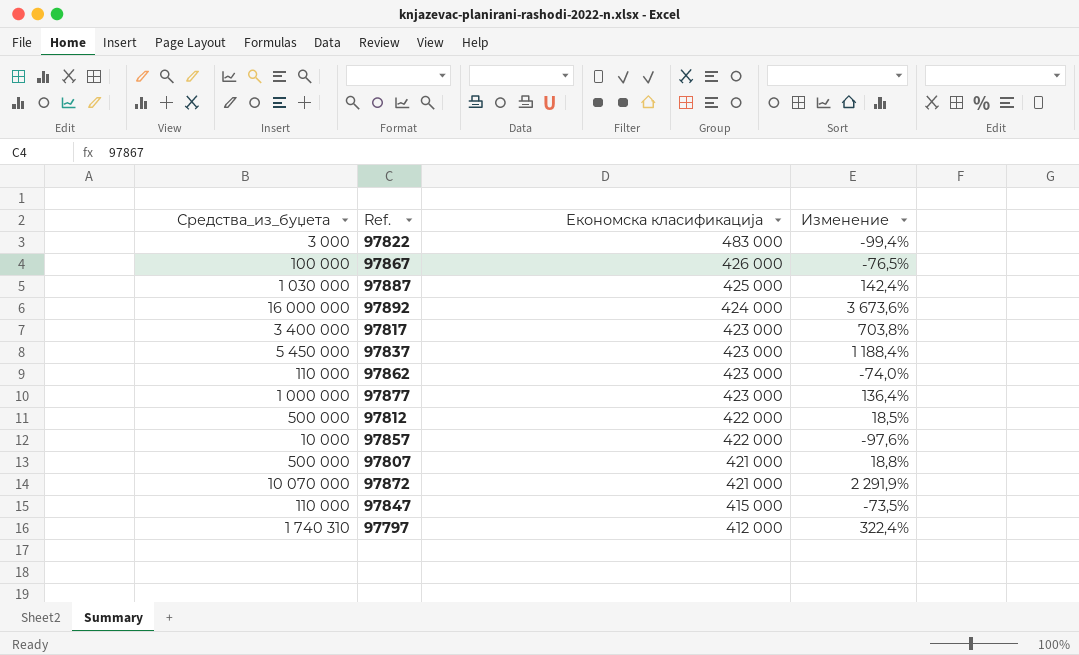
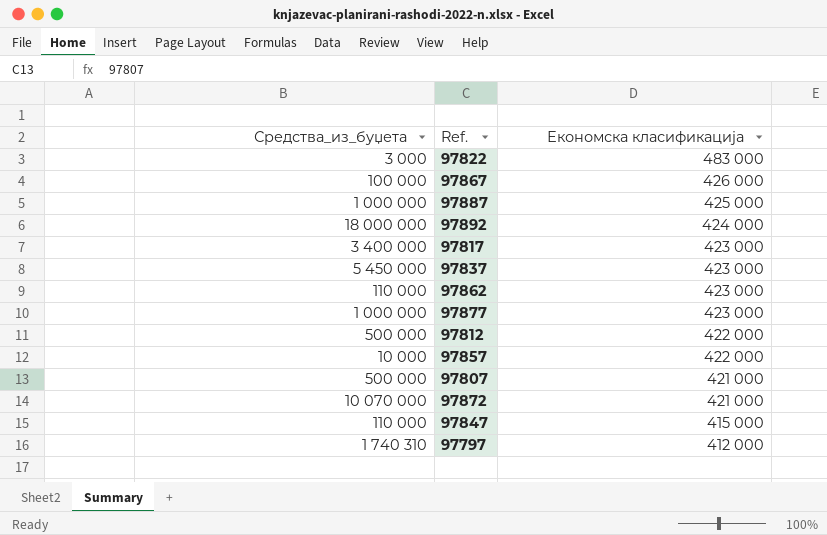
column Изменение | formula: ([Средства_из_буџета] - [Економска класификација]) / [Економска класификација] -> none
97887 | Средства_из_буџета: 1 030 000 -> 1 000 000
97892 | Средства_из_буџета: 16 000 000 -> 18 000 000

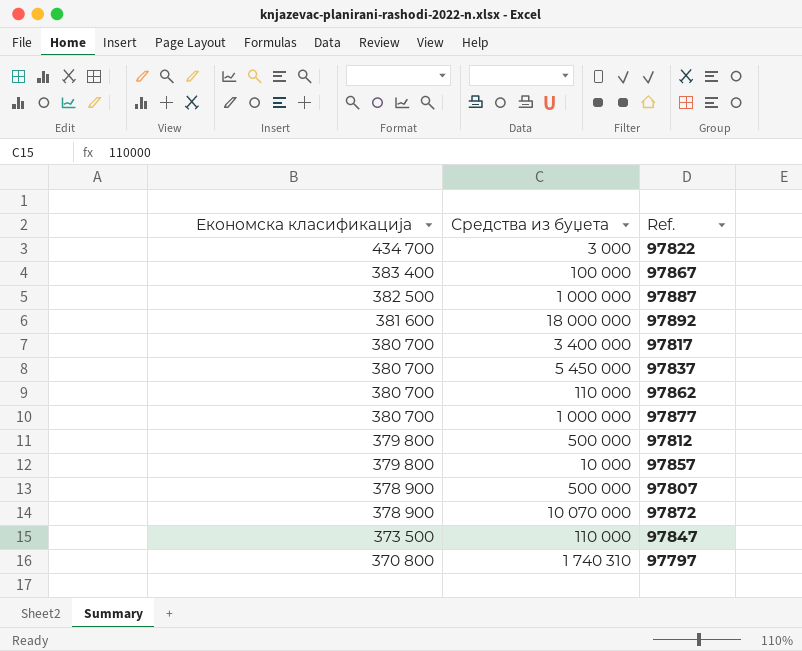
column Економска класификација | position: 3 -> 1
column name: Средства_из_буџета -> Средства из буџета
97822 | Економска класификација: 483 000 -> 434 700
97867 | Економска класификација: 426 000 -> 383 400
97887 | Економска класификација: 425 000 -> 382 500
97892 | Економска класификација: 424 000 -> 381 600
97817 | Економска класификација: 423 000 -> 380 700
97837 | Економска класификација: 423 000 -> 380 700
97862 | Економска класификација: 423 000 -> 380 700
97877 | Економска класификација: 423 000 -> 380 700
97812 | Економска класификација: 422 000 -> 379 800
97857 | Економска класификација: 422 000 -> 379 800
97807 | Економска класификација: 421 000 -> 378 900
97872 | Економска класификација: 421 000 -> 378 900
97847 | Економска класификација: 415 000 -> 373 500
97797 | Економска класификација: 412 000 -> 370 800

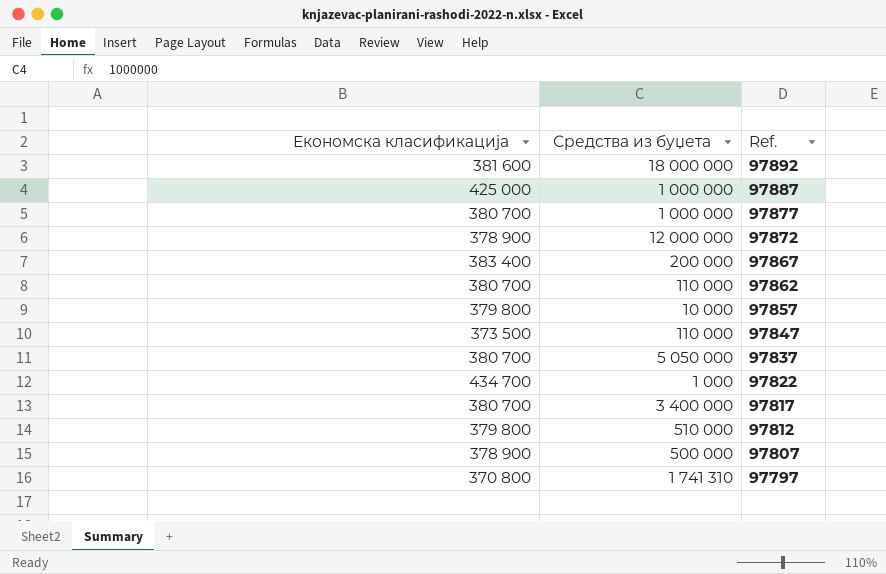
row order: Економска класификација descending -> Ref. descending
97887 | Економска класификација: 382 500 -> 425 000
97872 | Средства из буџета: 10 070 000 -> 12 000 000
97867 | Средства из буџета: 100 000 -> 200 000
97837 | Средства из буџета: 5 450 000 -> 5 050 000
97822 | Средства из буџета: 3 000 -> 1 000
97812 | Средства из буџета: 500 000 -> 510 000
97797 | Средства из буџета: 1 740 310 -> 1 741 310

